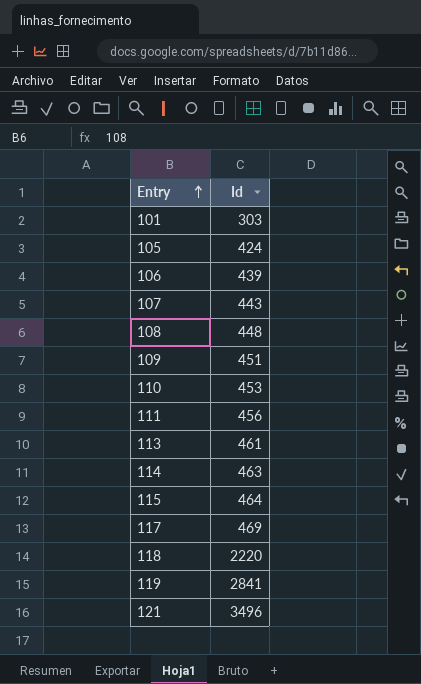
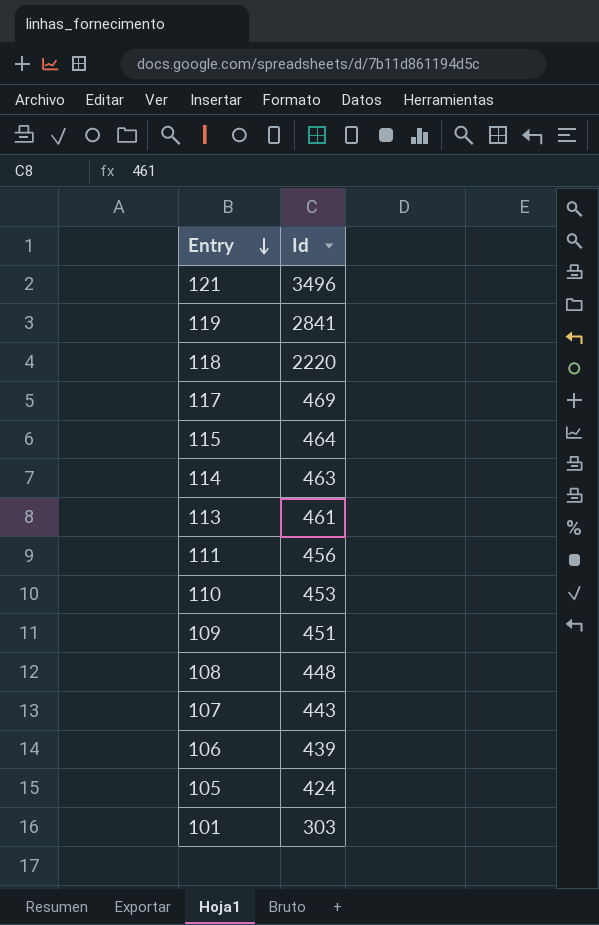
row order: Entry ascending -> Entry descending

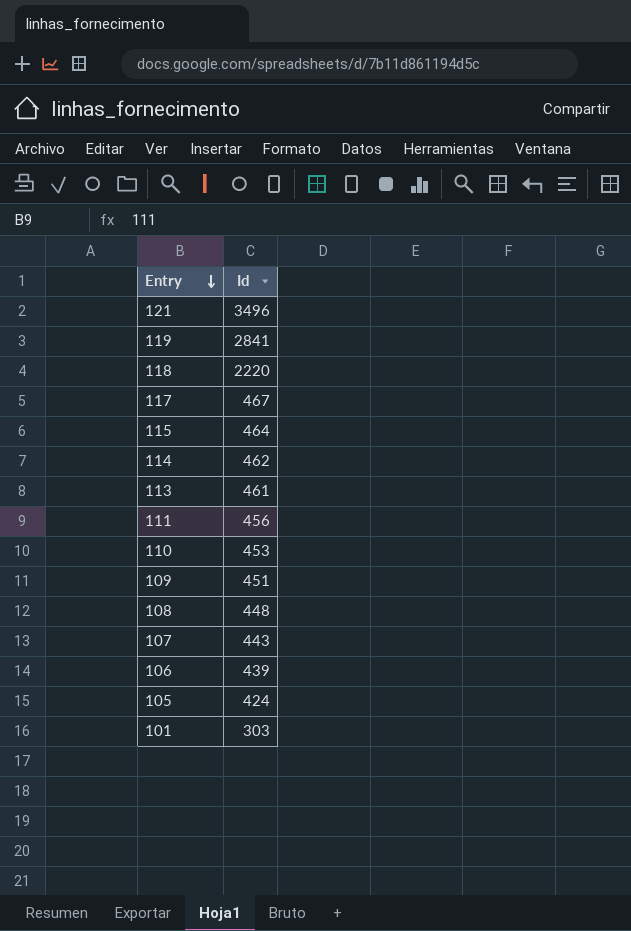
117 | Id: 469 -> 467
114 | Id: 463 -> 462

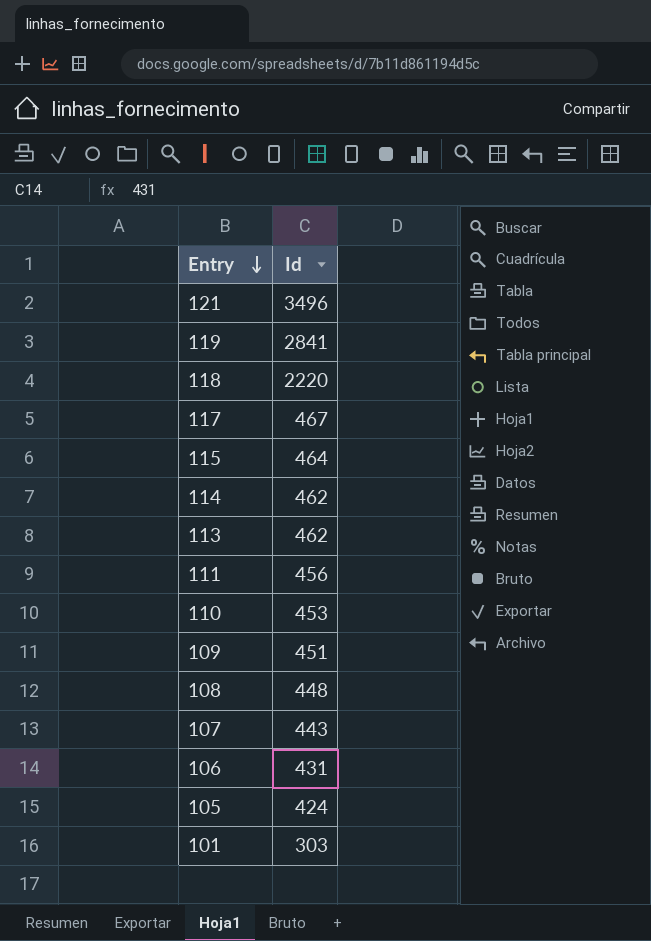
113 | Id: 461 -> 462
106 | Id: 439 -> 431

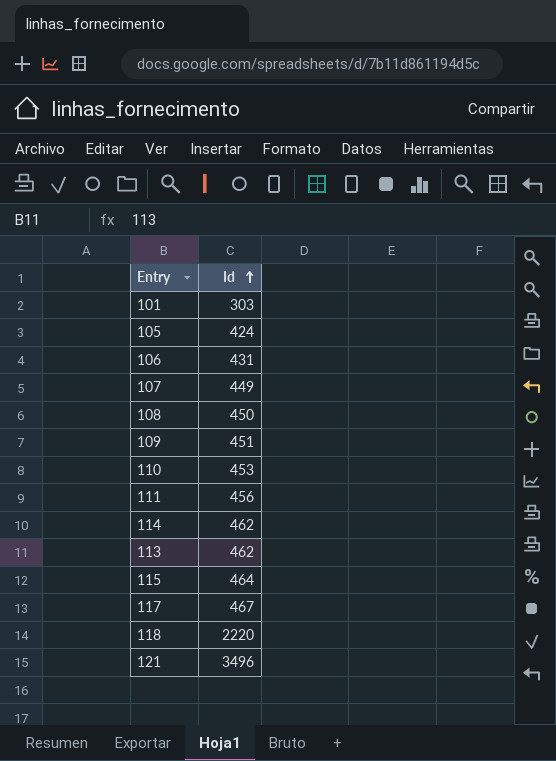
row order: Entry descending -> Id ascending
row 119: 2841 -> none
107 | Id: 443 -> 449
108 | Id: 448 -> 450

